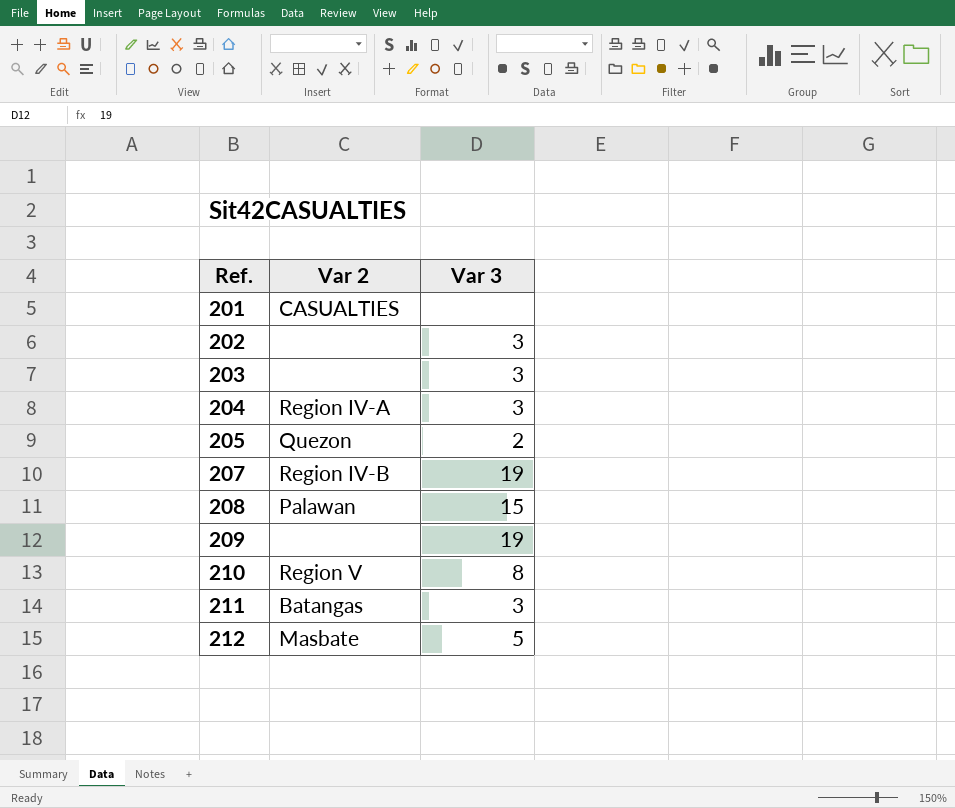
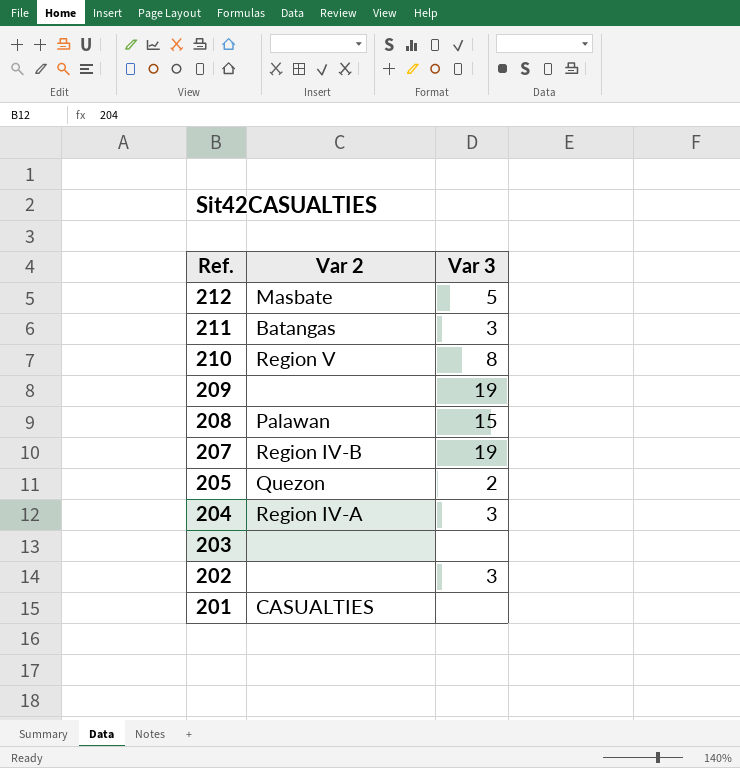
row order: Ref. ascending -> Ref. descending
203 | Var 3: 3 -> none

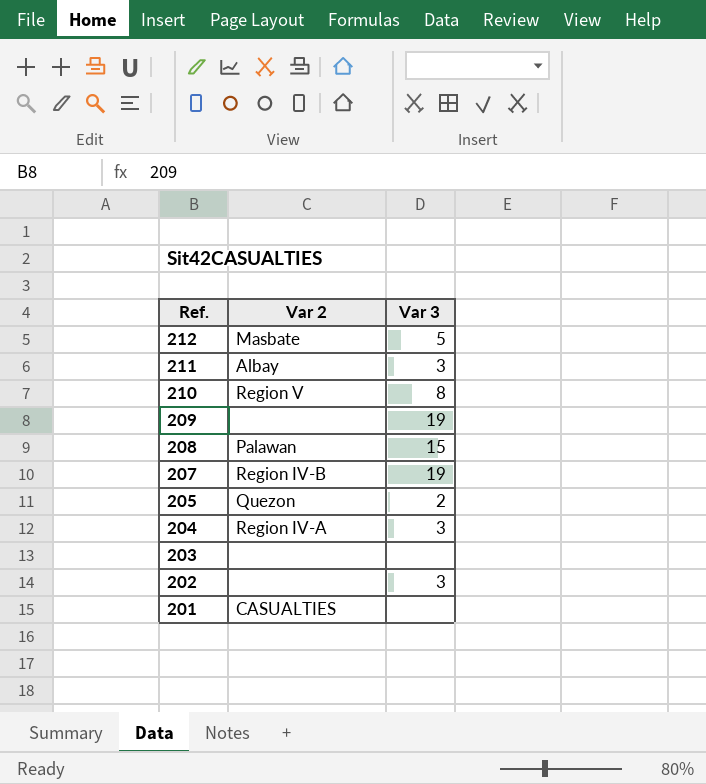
211 | Var 2: Batangas -> Albay

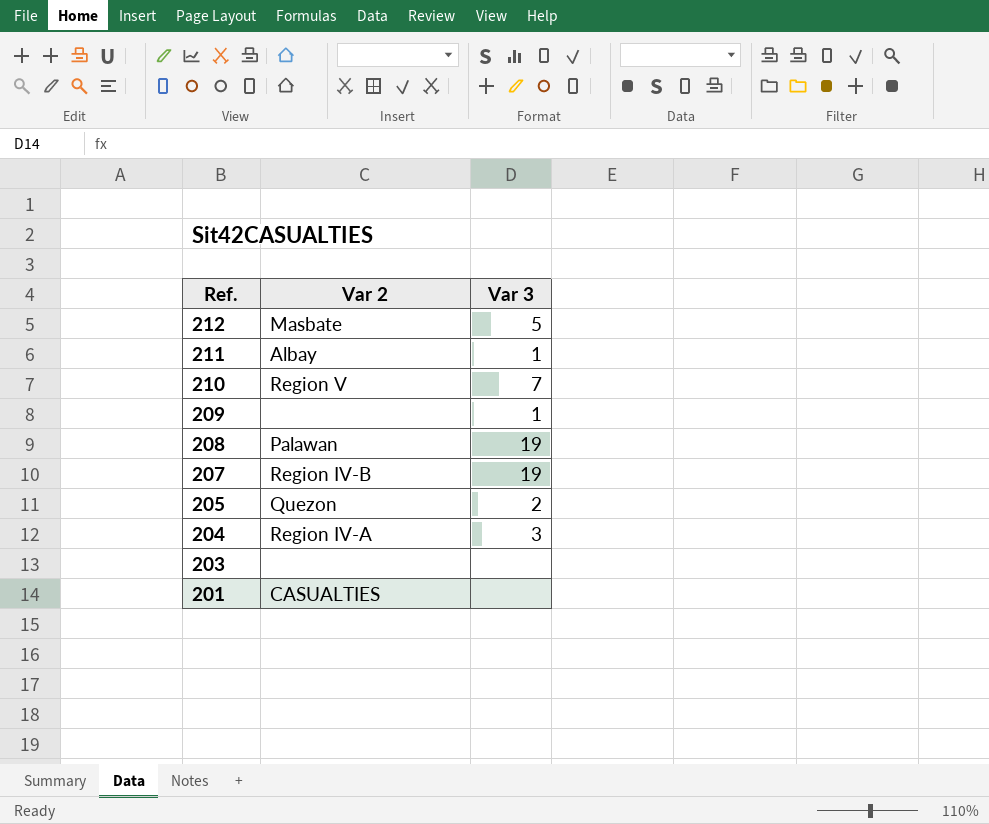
row 202: none | 3 -> none
211 | Var 3: 3 -> 1
210 | Var 3: 8 -> 7
209 | Var 3: 19 -> 1
208 | Var 3: 15 -> 19

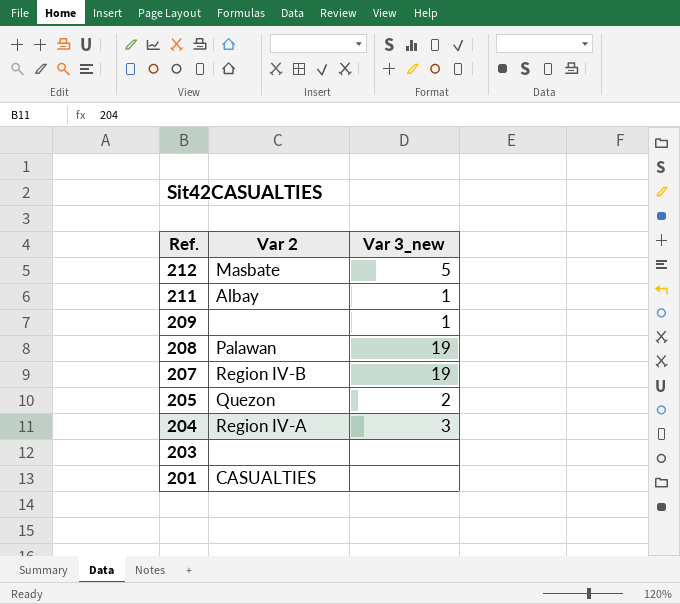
column name: Var 3 -> Var 3_new
row 210: Region V | 7 -> none

